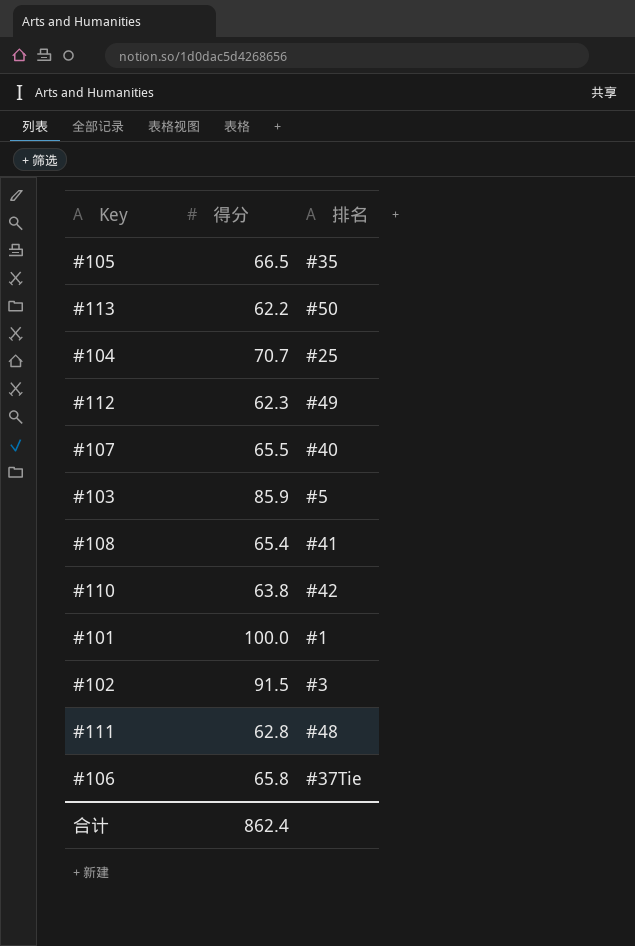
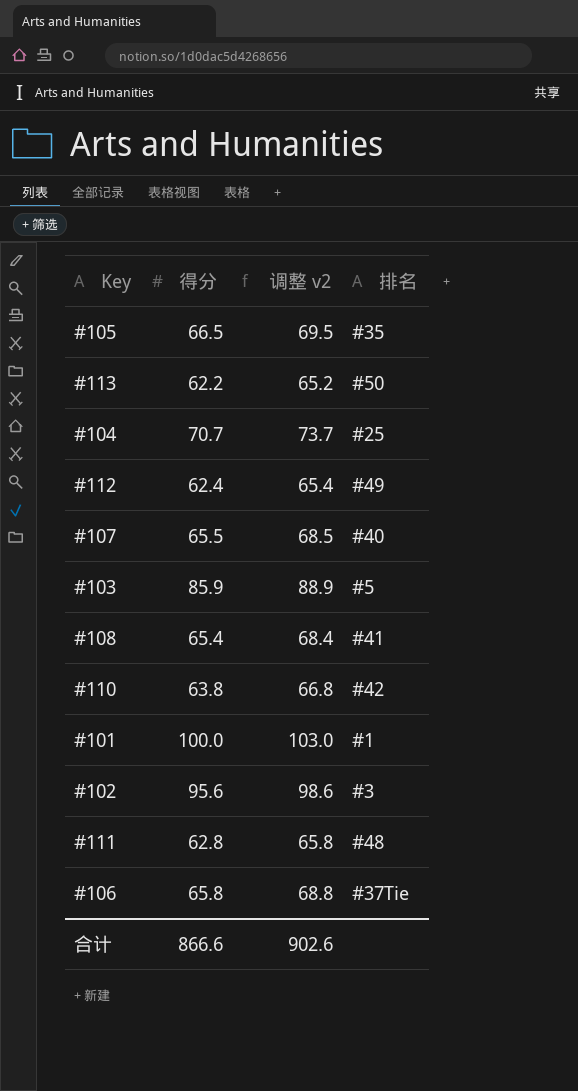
column 调整 v2 | formula: none -> [得分] + 3
#112 | 得分: 62.3 -> 62.4
#102 | 得分: 91.5 -> 95.6
合计 | 得分: 862.4 -> 866.6

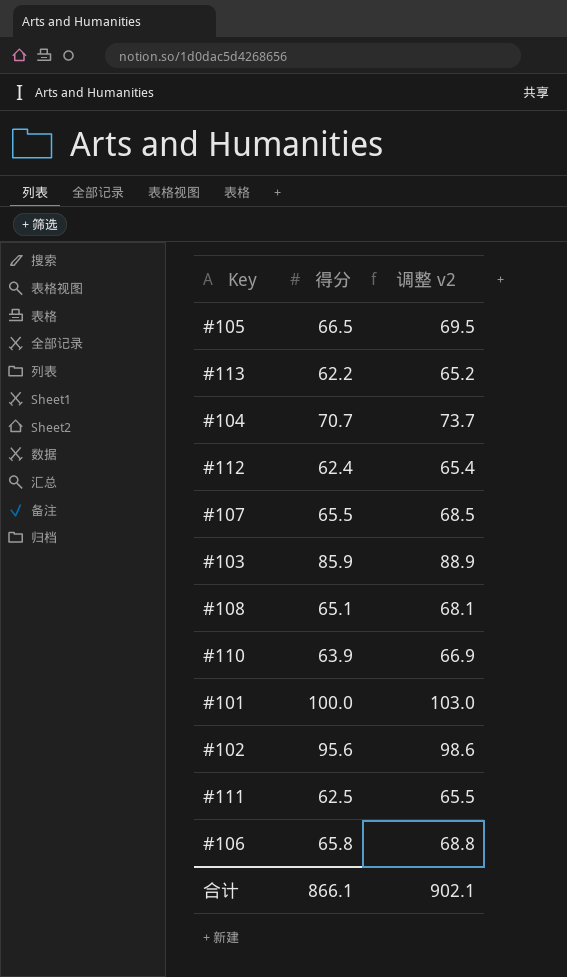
column 排名 | position: 4 -> none
#108 | 得分: 65.4 -> 65.1
#108 | 调整 v2: 68.4 -> 68.1
#110 | 得分: 63.8 -> 63.9
#110 | 调整 v2: 66.8 -> 66.9
#111 | 得分: 62.8 -> 62.5
#111 | 调整 v2: 65.8 -> 65.5
合计 | 得分: 866.6 -> 866.1
合计 | 调整 v2: 902.6 -> 902.1

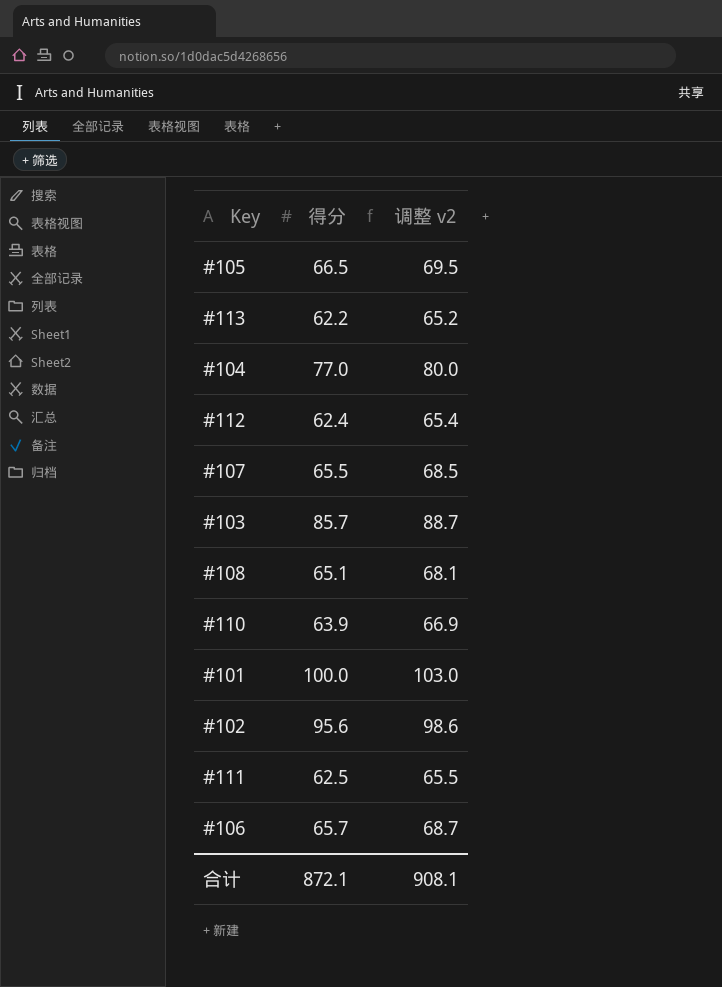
#104 | 得分: 70.7 -> 77.0
#104 | 调整 v2: 73.7 -> 80.0
#103 | 得分: 85.9 -> 85.7
#103 | 调整 v2: 88.9 -> 88.7
#106 | 得分: 65.8 -> 65.7
#106 | 调整 v2: 68.8 -> 68.7
合计 | 得分: 866.1 -> 872.1
合计 | 调整 v2: 902.1 -> 908.1

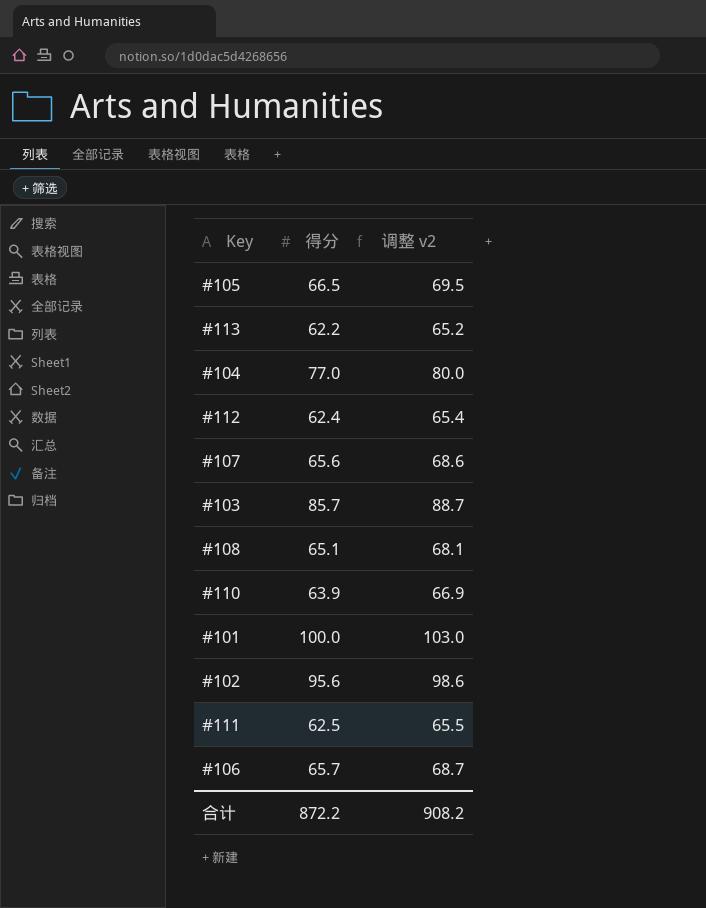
#107 | 得分: 65.5 -> 65.6
#107 | 调整 v2: 68.5 -> 68.6
合计 | 得分: 872.1 -> 872.2
合计 | 调整 v2: 908.1 -> 908.2

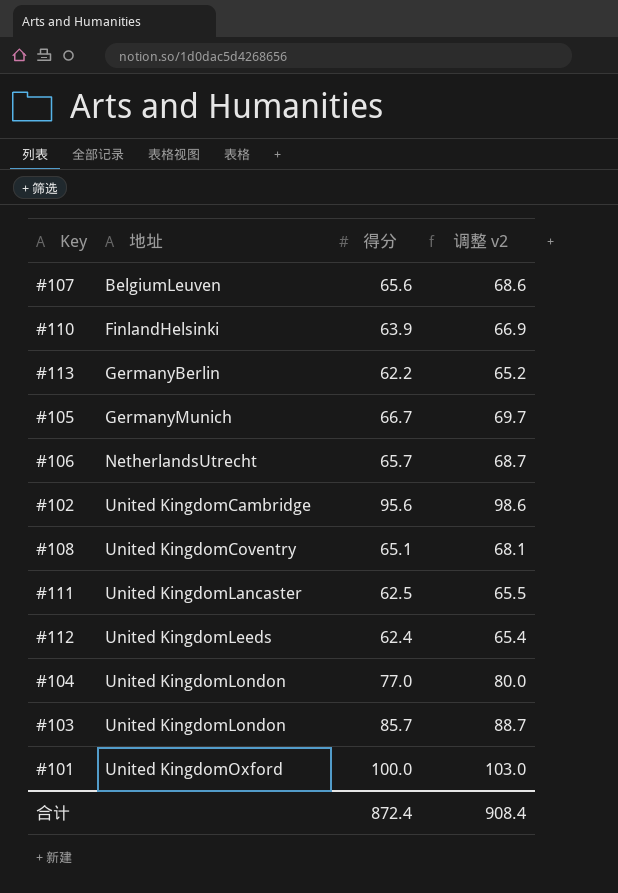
row order: none -> 地址 ascending
column 地址 | position: none -> 2
#105 | 得分: 66.5 -> 66.7
#105 | 调整 v2: 69.5 -> 69.7
合计 | 得分: 872.2 -> 872.4
合计 | 调整 v2: 908.2 -> 908.4

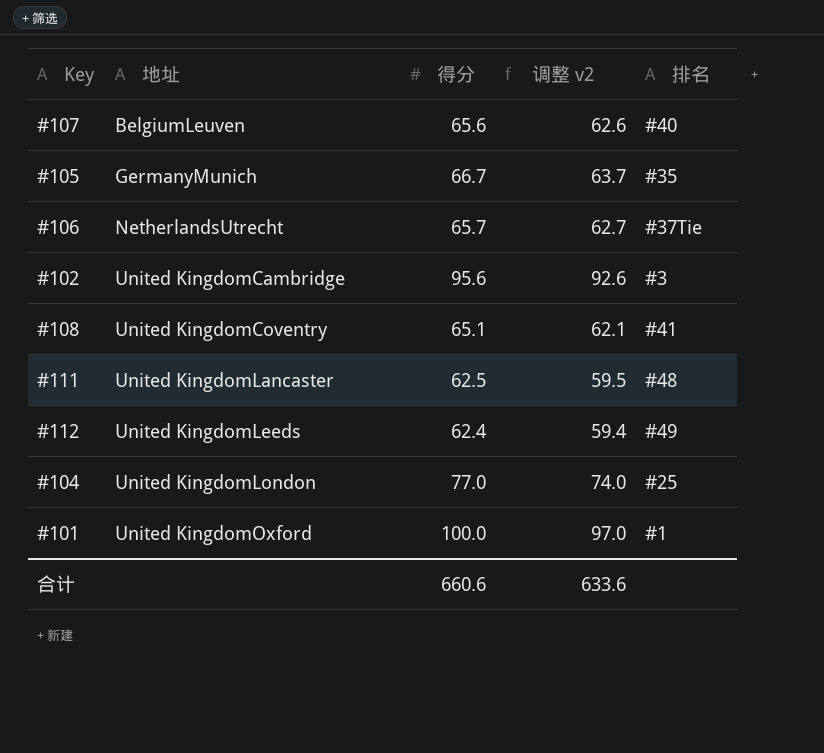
column 调整 v2 | formula: [得分] + 3 -> [得分] - 3
column 排名 | position: none -> 5
row #110: FinlandHelsinki | 63.9 | 66.9 -> none
row #113: GermanyBerlin | 62.2 | 65.2 -> none
row #103: United KingdomLondon | 85.7 | 88.7 -> none
合计 | 得分: 872.4 -> 660.6
合计 | 调整 v2: 908.4 -> 633.6

